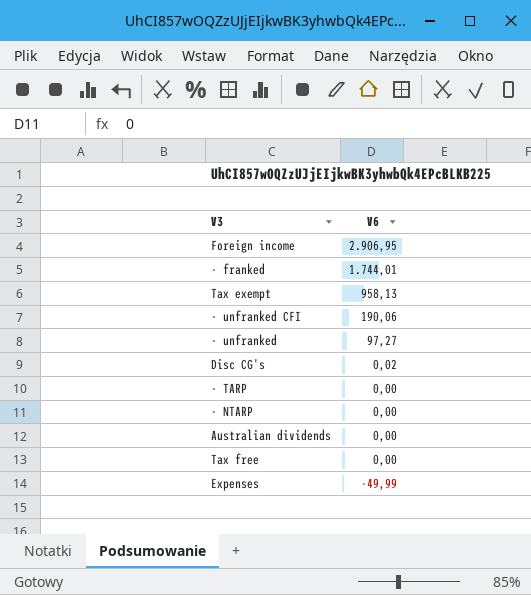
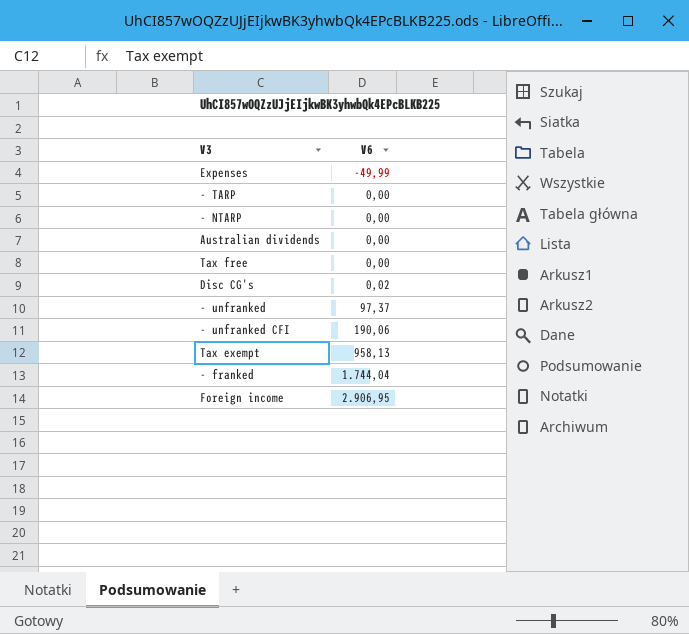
row order: V6 descending -> V6 ascending
- unfranked | V6: 97,27 -> 97,37
- franked | V6: 1.744,01 -> 1.744,04

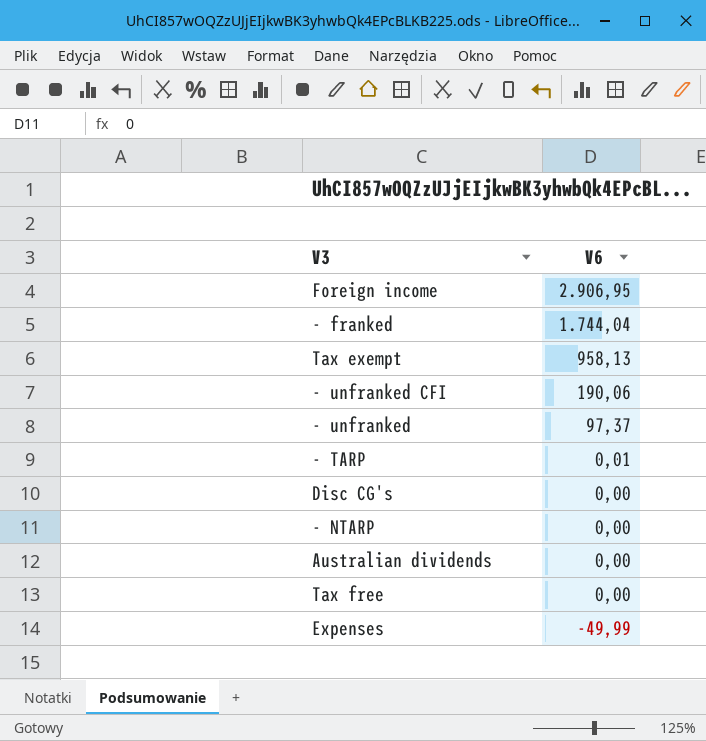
row order: V6 ascending -> V6 descending
- TARP | V6: 0,00 -> 0,01
Disc CG's | V6: 0,02 -> 0,00

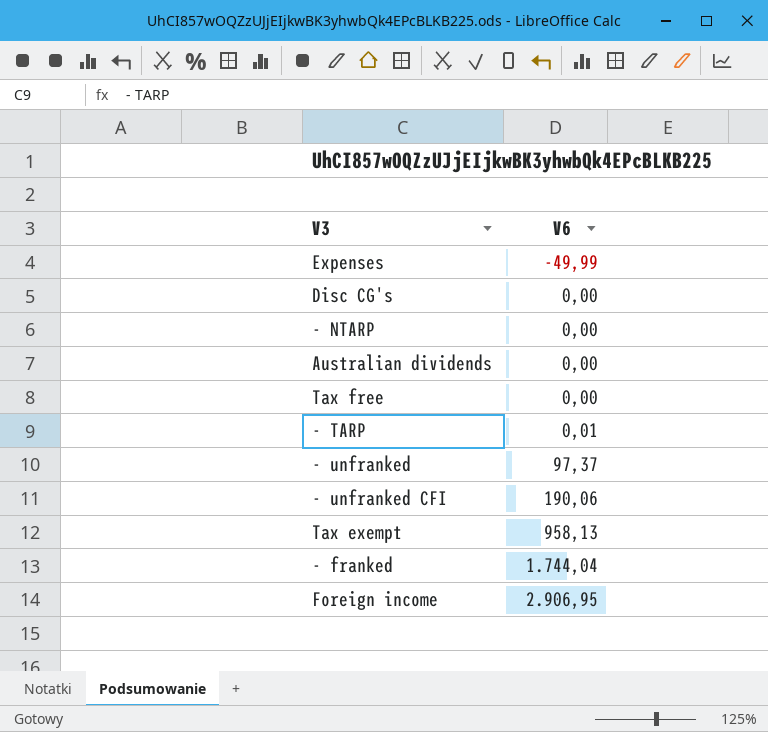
row order: V6 descending -> V6 ascending

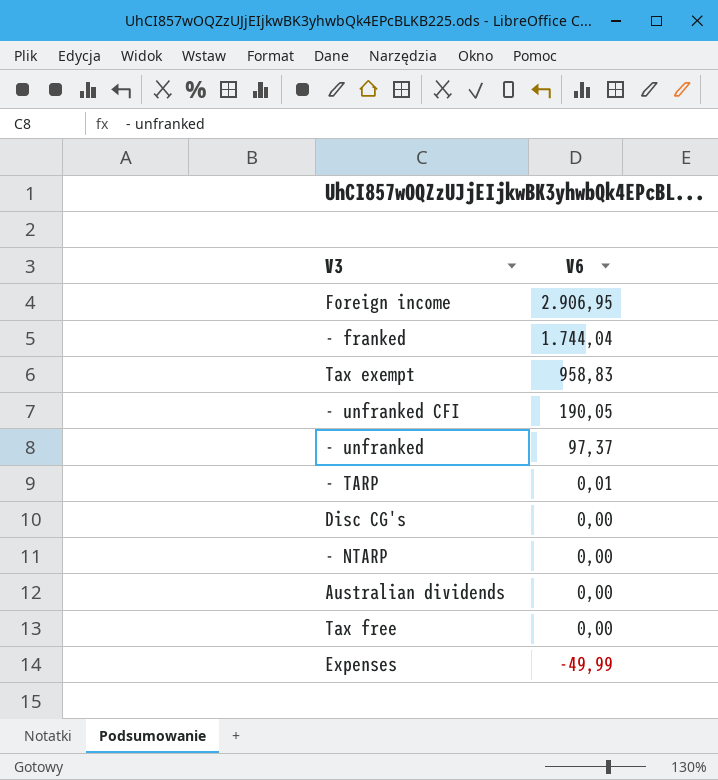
row order: V6 ascending -> V6 descending
Tax exempt | V6: 958,13 -> 958,83
- unfranked CFI | V6: 190,06 -> 190,05

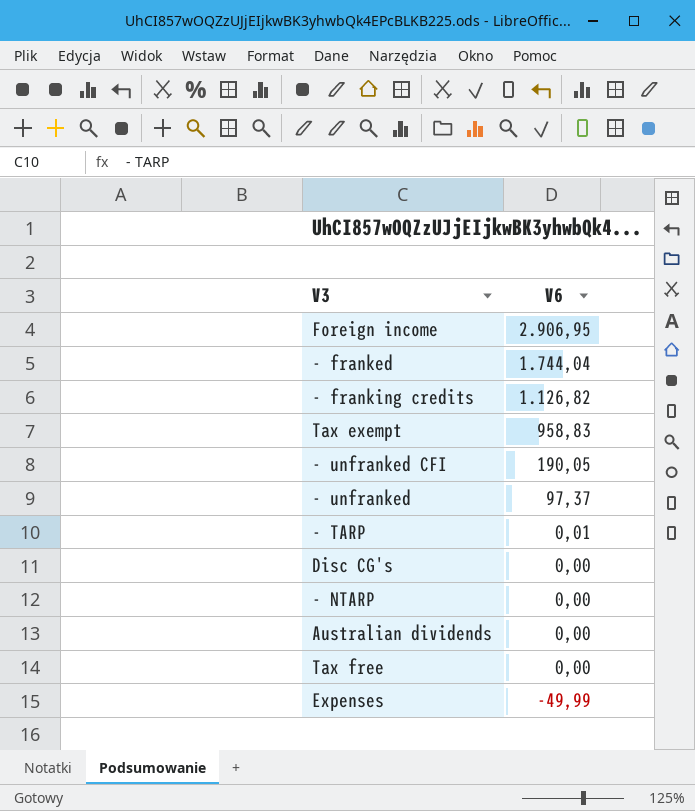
row - franking credits: none -> 1.126,82

